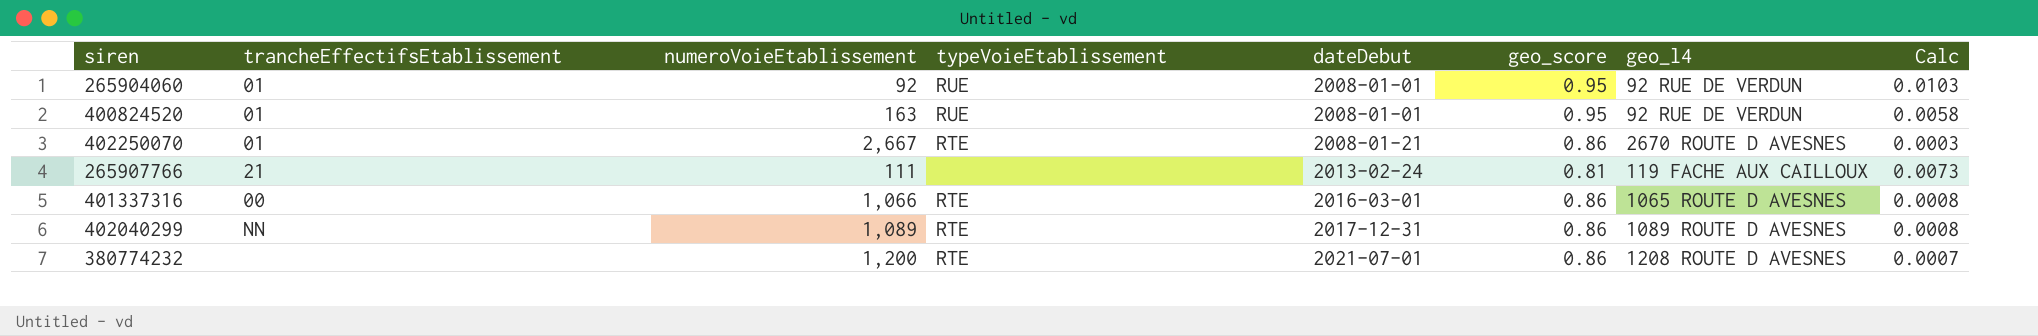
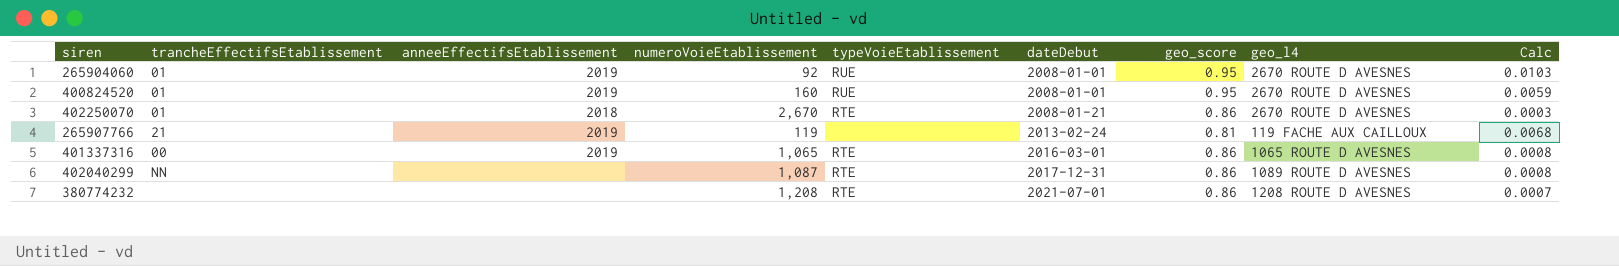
column anneeEffectifsEtablissement | position: none -> 3
265904060 | geo_l4: 92 RUE DE VERDUN -> 2670 ROUTE D AVESNES
400824520 | numeroVoieEtablissement: 163 -> 160
400824520 | geo_l4: 92 RUE DE VERDUN -> 2670 ROUTE D AVESNES
400824520 | Calc: 0.0058 -> 0.0059
402250070 | numeroVoieEtablissement: 2,667 -> 2,670
265907766 | numeroVoieEtablissement: 111 -> 119
265907766 | Calc: 0.0073 -> 0.0068
401337316 | numeroVoieEtablissement: 1,066 -> 1,065
402040299 | numeroVoieEtablissement: 1,089 -> 1,087
380774232 | numeroVoieEtablissement: 1,200 -> 1,208

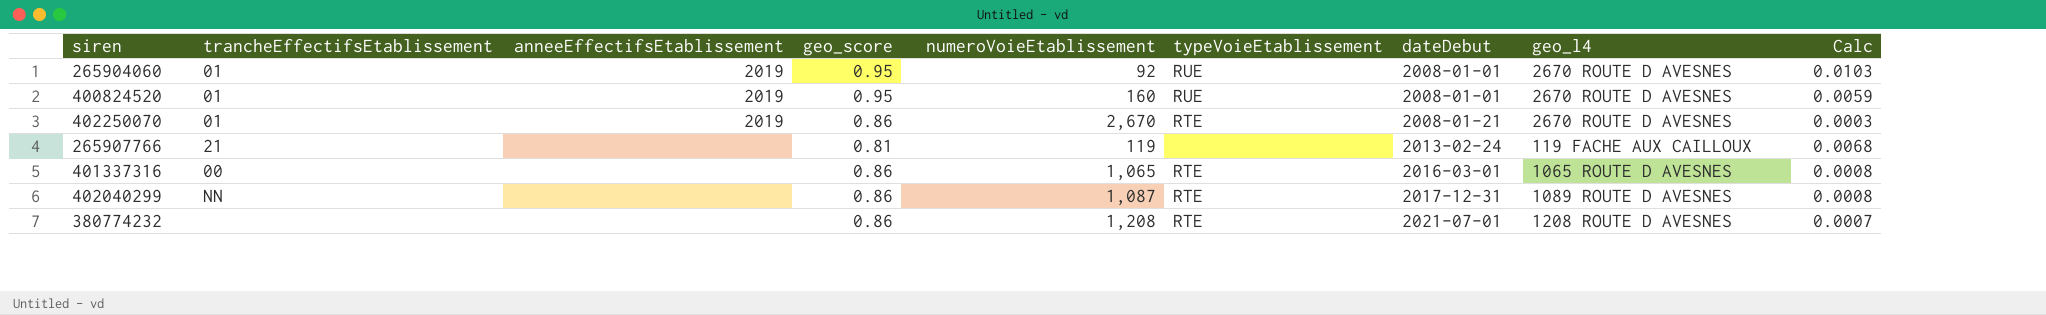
column geo_score | position: 7 -> 4
402250070 | anneeEffectifsEtablissement: 2018 -> 2019
265907766 | anneeEffectifsEtablissement: 2019 -> none
401337316 | anneeEffectifsEtablissement: 2019 -> none

